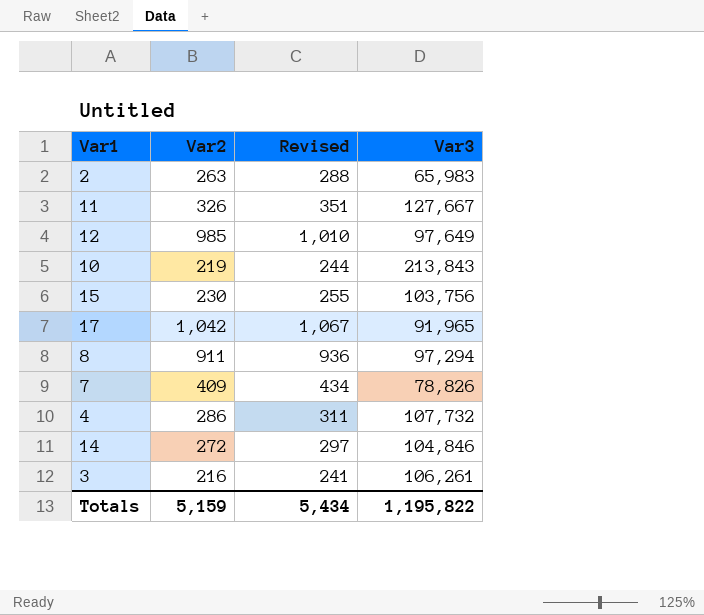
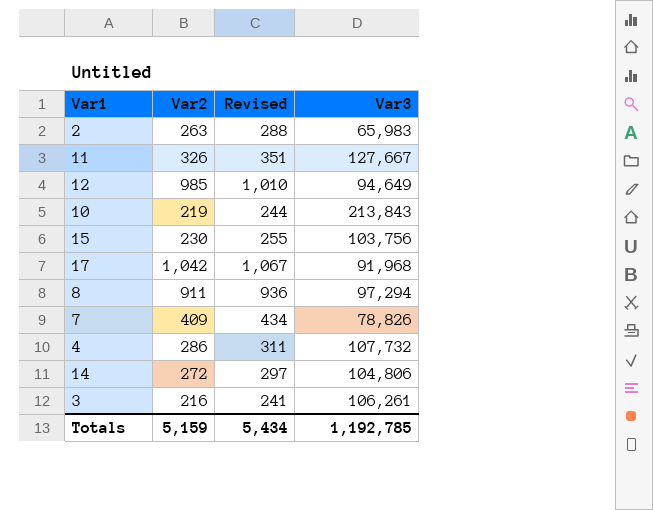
12 | Var3: 97,649 -> 94,649
17 | Var3: 91,965 -> 91,968
14 | Var3: 104,846 -> 104,806
Totals | Var3: 1,195,822 -> 1,192,785

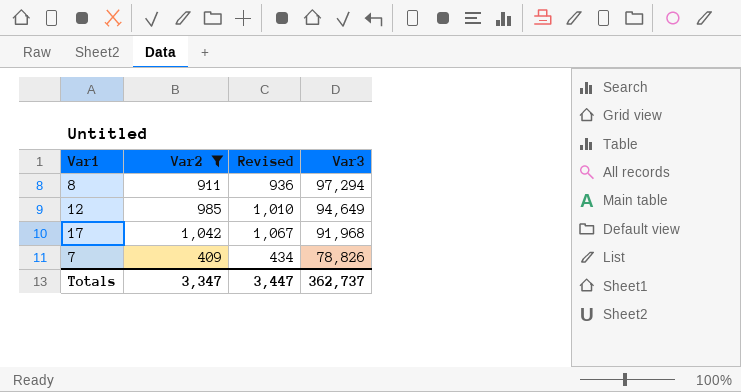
filter: none -> Var2 >= 409
row order: none -> Var3 descending
Totals | Var2: 5,159 -> 3,347
Totals | Revised: 5,434 -> 3,447
Totals | Var3: 1,192,785 -> 362,737

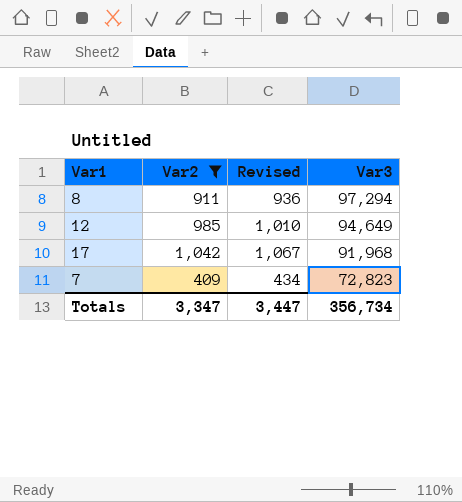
7 | Var3: 78,826 -> 72,823
Totals | Var3: 362,737 -> 356,734

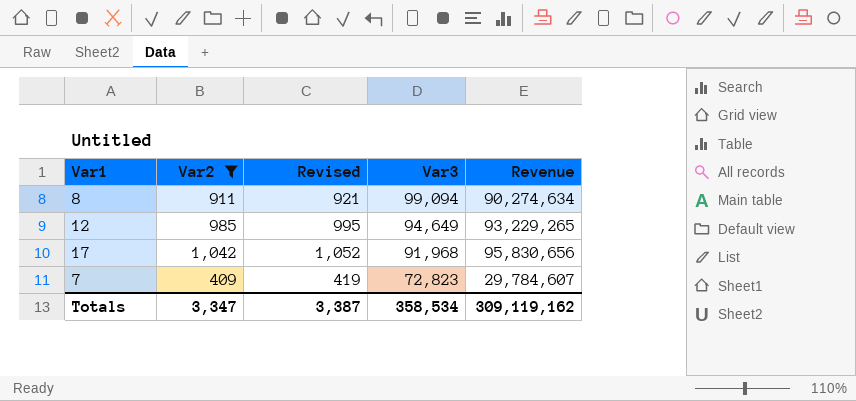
column Revised | formula: [Var2] + 25 -> [Var2] + 10
column Revenue | formula: none -> [Var2] * [Var3]
8 | Var3: 97,294 -> 99,094
Totals | Revised: 3,447 -> 3,387
Totals | Var3: 356,734 -> 358,534

